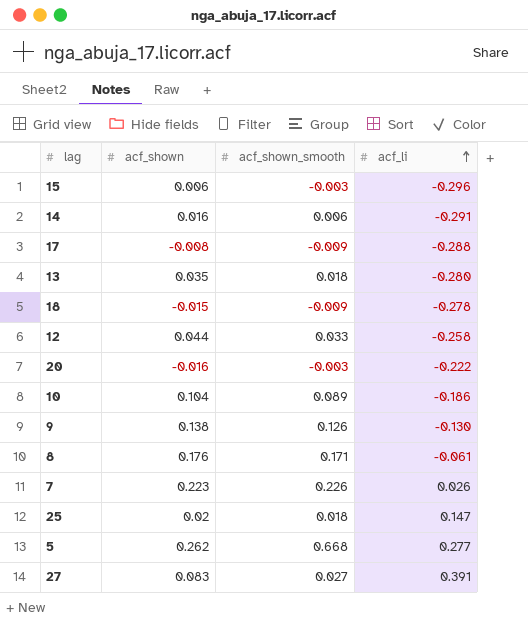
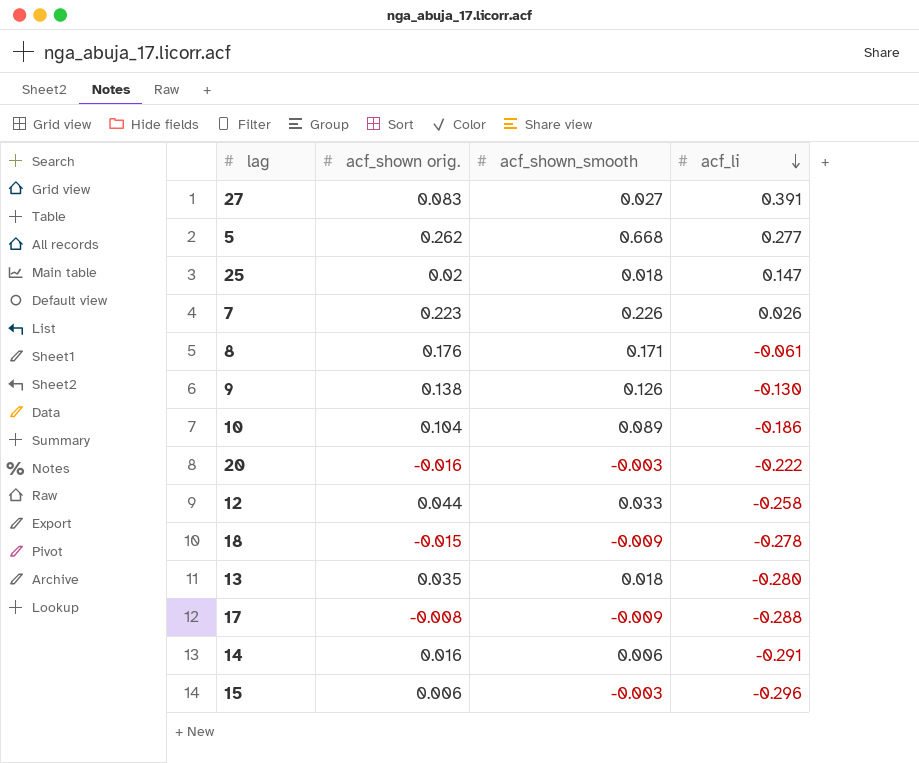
row order: acf_li ascending -> acf_li descending
column name: acf_shown -> acf_shown orig.

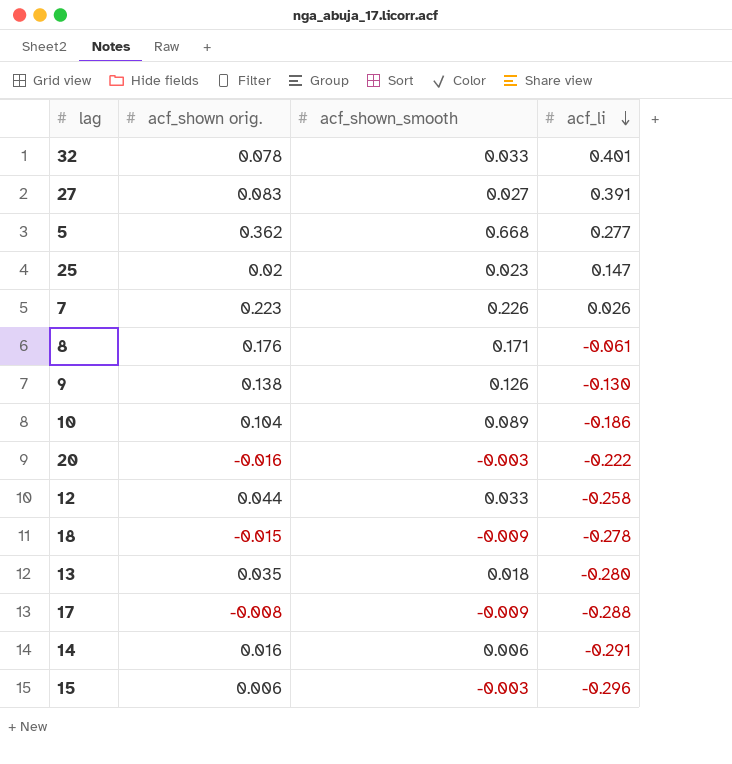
row 32: none -> 0.078 | 0.033 | 0.401
5 | acf_shown orig.: 0.262 -> 0.362
25 | acf_shown_smooth: 0.018 -> 0.023

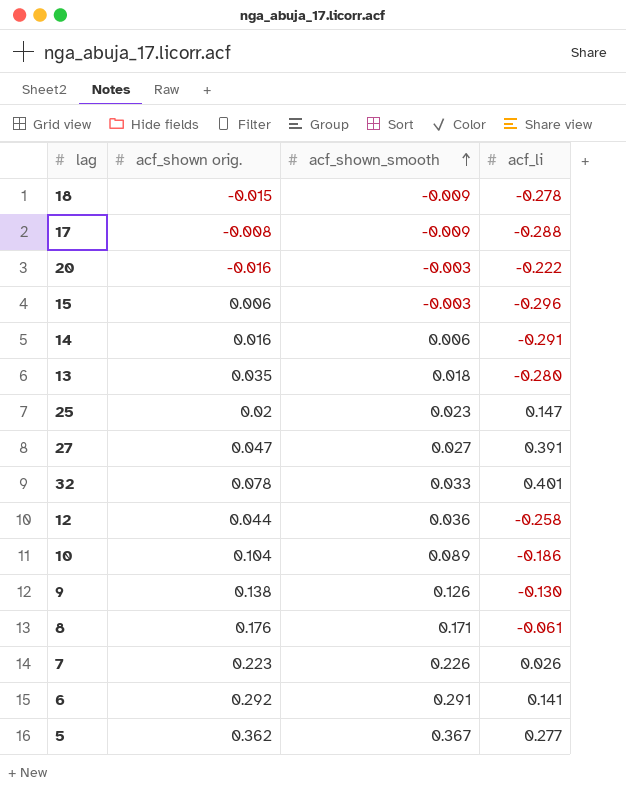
row order: acf_li descending -> acf_shown_smooth ascending
27 | acf_shown orig.: 0.083 -> 0.047
12 | acf_shown_smooth: 0.033 -> 0.036
row 6: none -> 0.292 | 0.291 | 0.141
5 | acf_shown_smooth: 0.668 -> 0.367

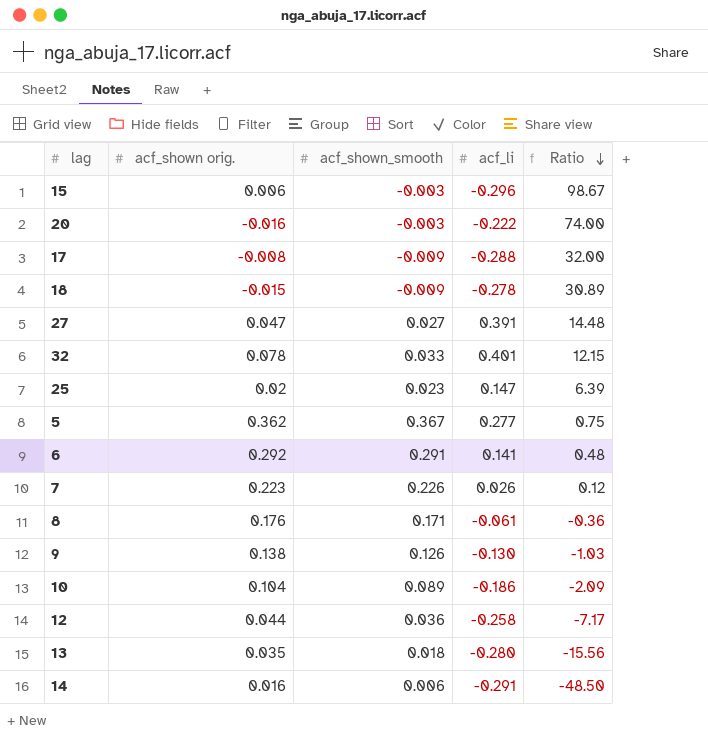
row order: acf_shown_smooth ascending -> Ratio descending
column Ratio | formula: none -> [acf_li] / [acf_shown_smooth]

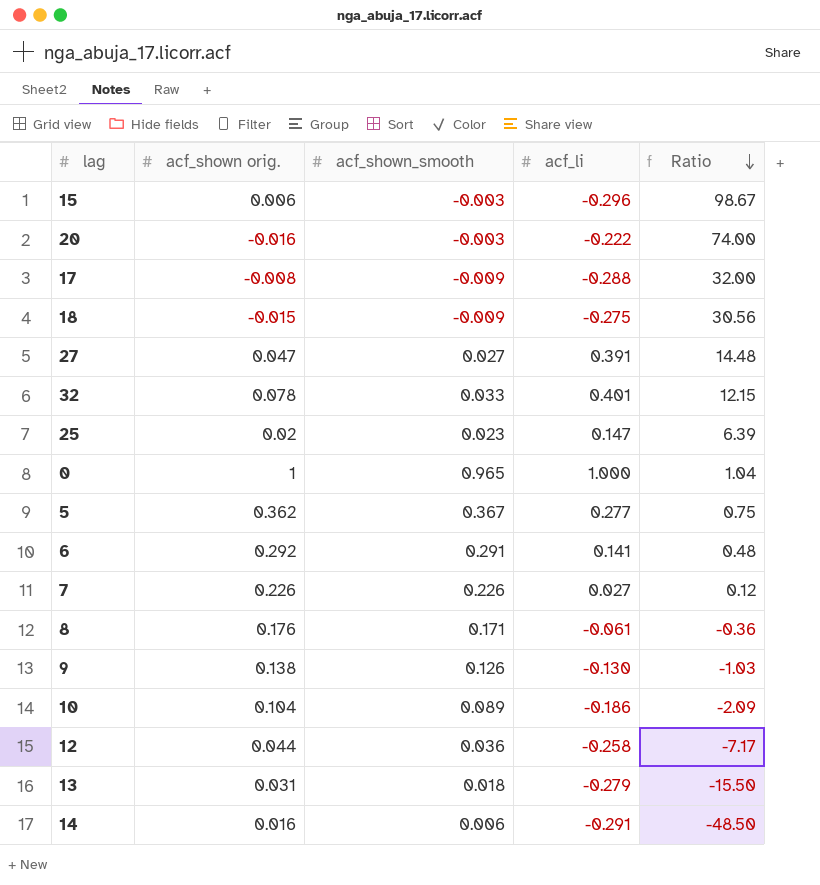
18 | acf_li: -0.278 -> -0.275
18 | Ratio: 30.89 -> 30.56
row 0: none -> 1 | 0.965 | 1.000 | 1.04
7 | acf_shown orig.: 0.223 -> 0.226
7 | acf_li: 0.026 -> 0.027
13 | acf_shown orig.: 0.035 -> 0.031
13 | acf_li: -0.280 -> -0.279
13 | Ratio: -15.56 -> -15.50

